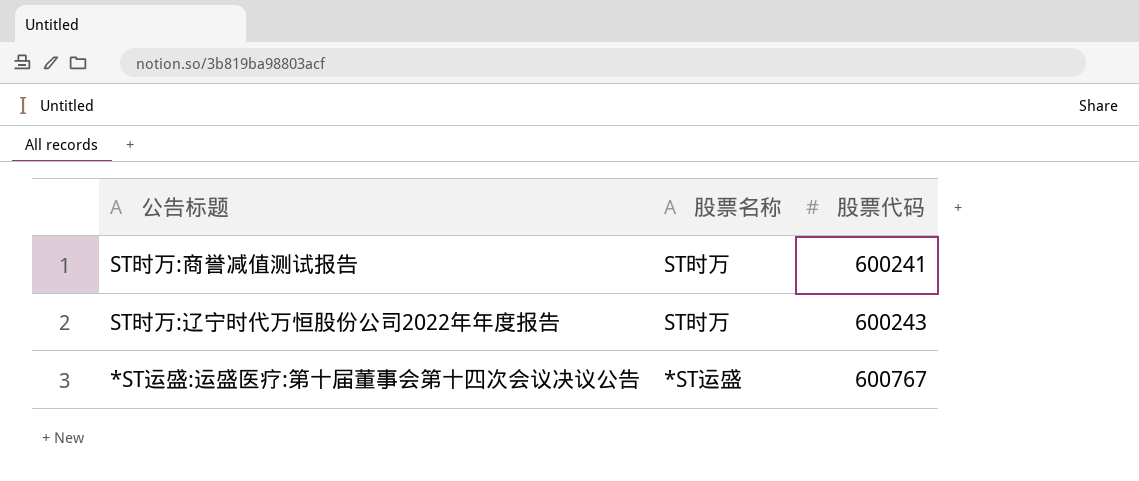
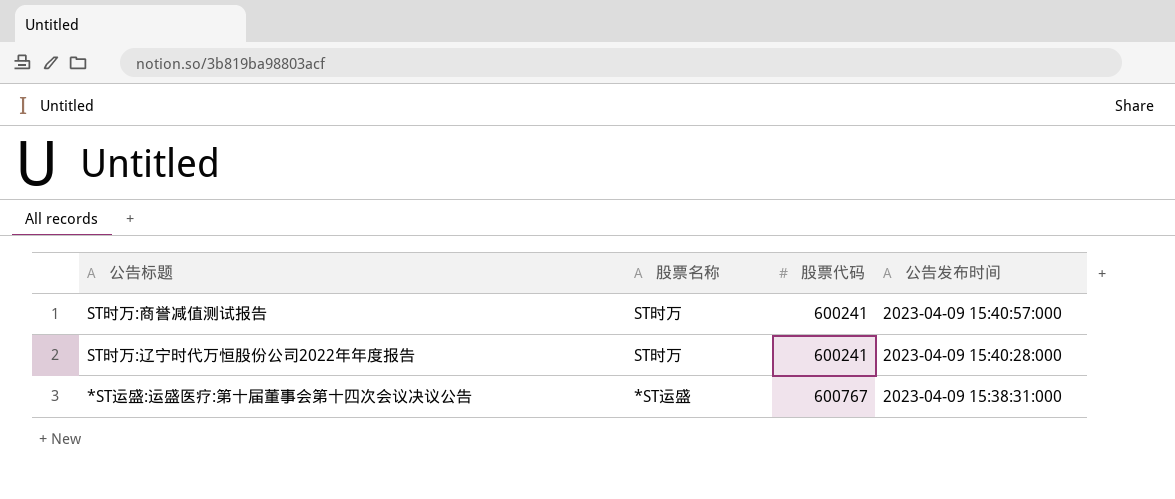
column 公告发布时间 | position: none -> 4
ST时万:辽宁时代万恒股份公司2022年年度报告 | 股票代码: 600243 -> 600241

